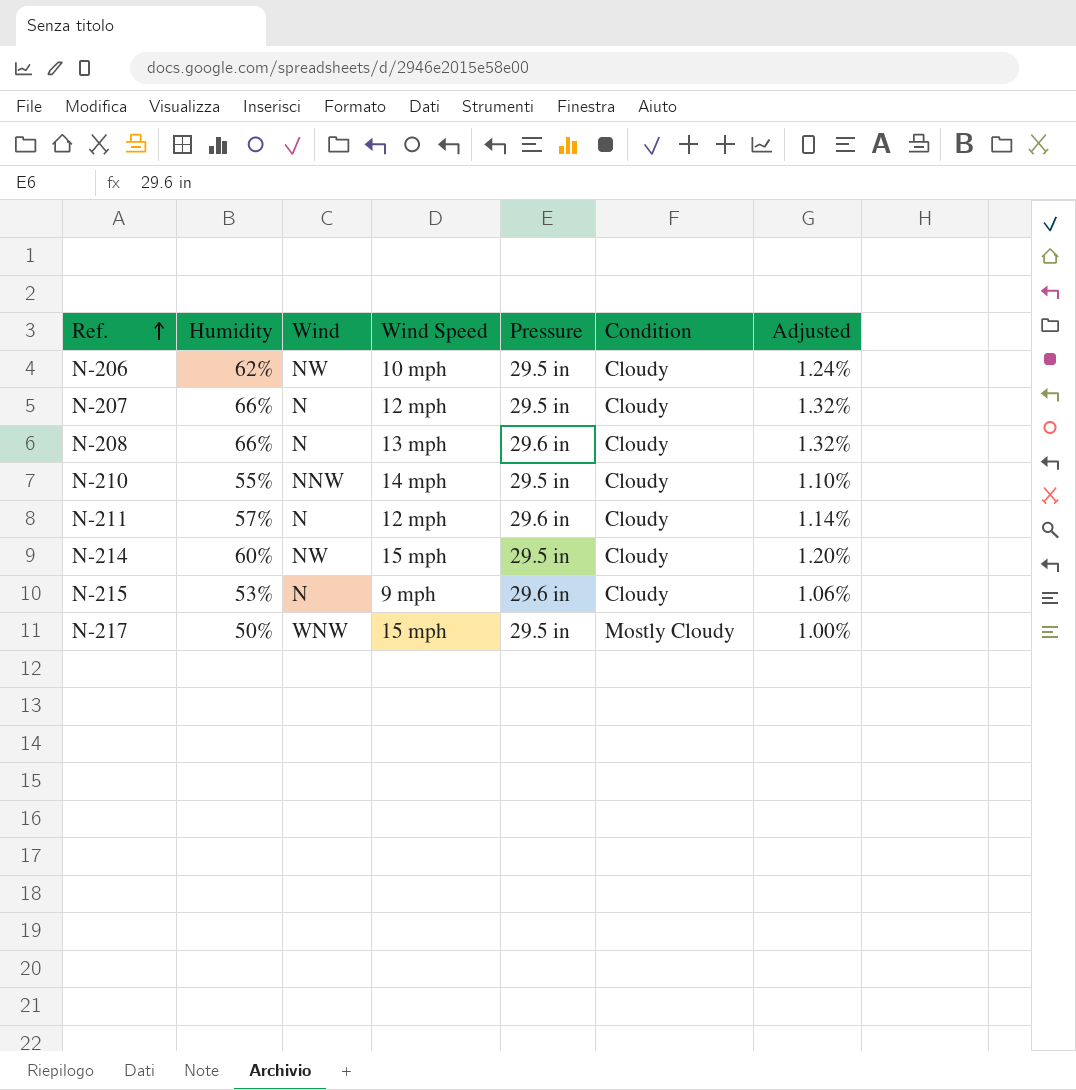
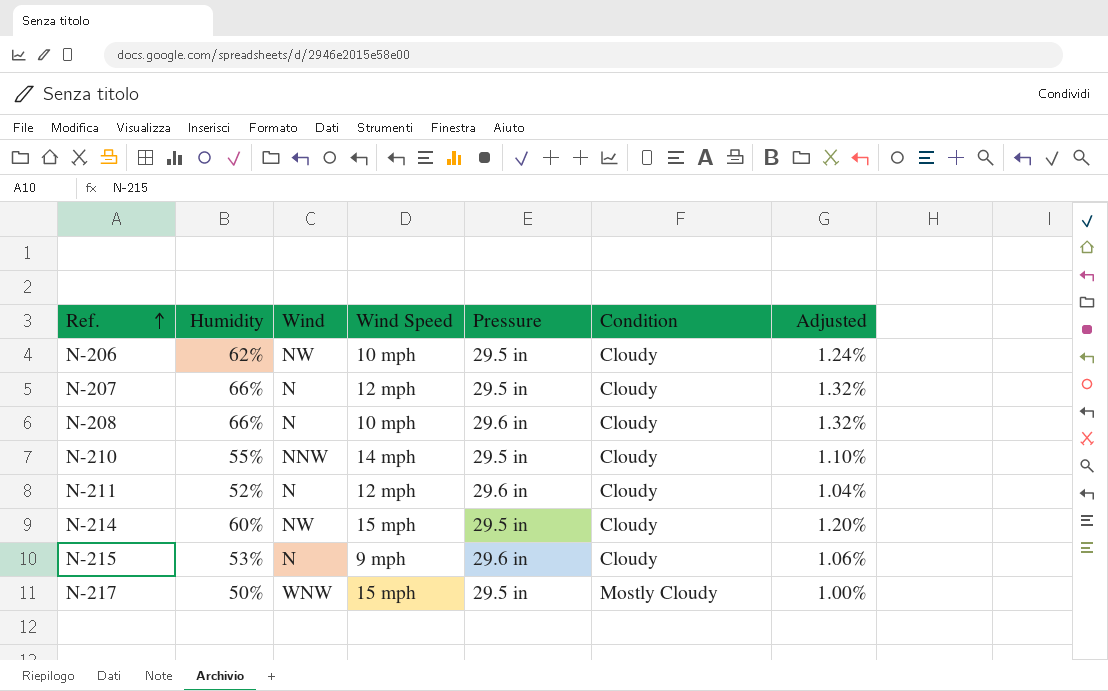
N-208 | Wind Speed: 13 mph -> 10 mph
N-211 | Humidity: 57% -> 52%
N-211 | Adjusted: 1.14% -> 1.04%

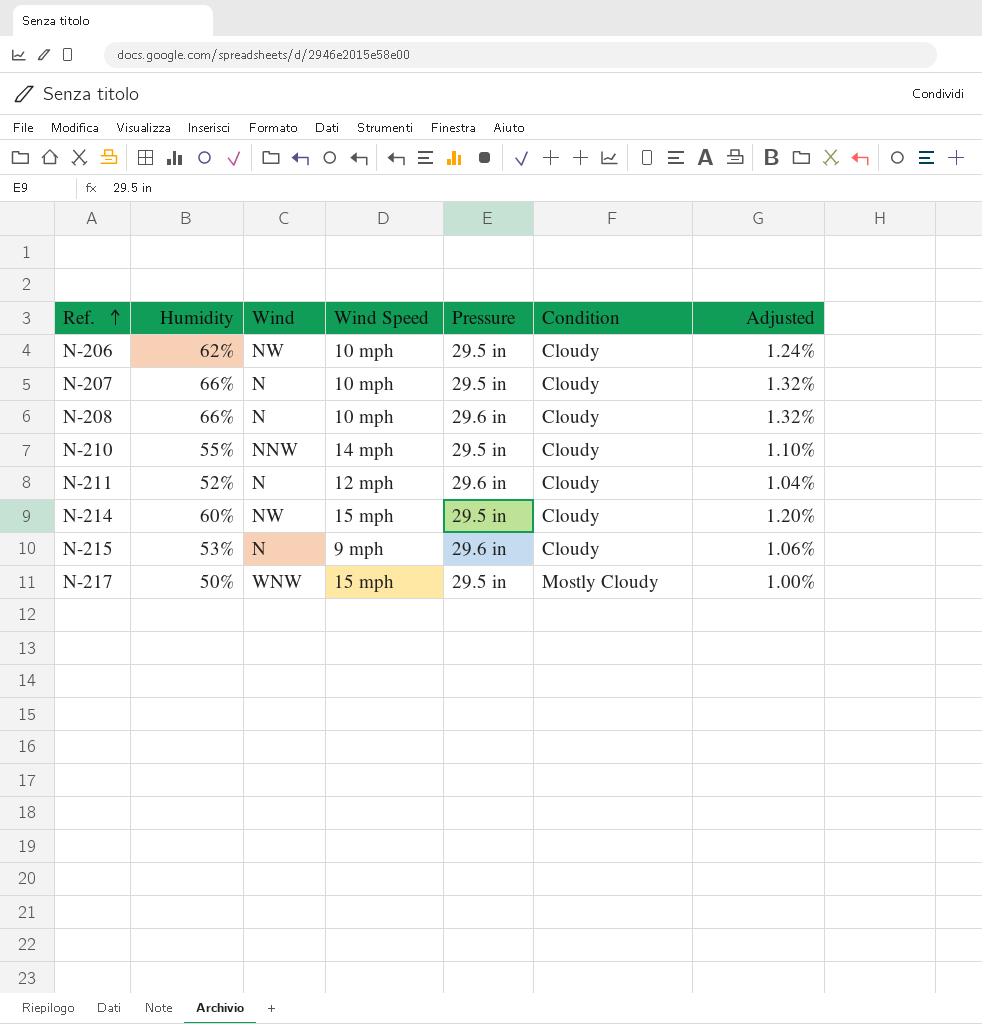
N-207 | Wind Speed: 12 mph -> 10 mph

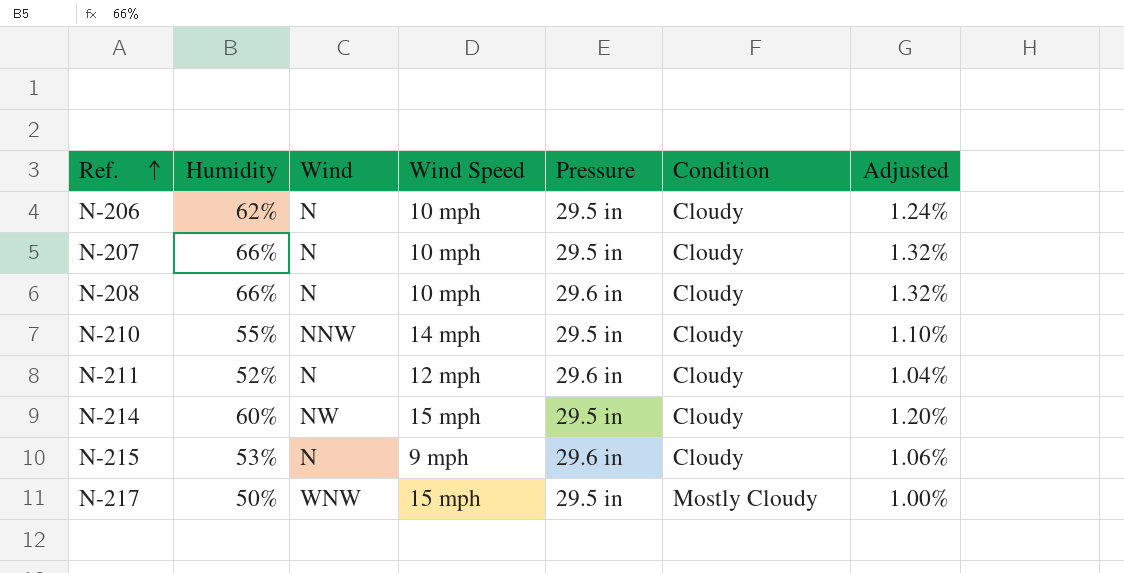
N-206 | Wind: NW -> N

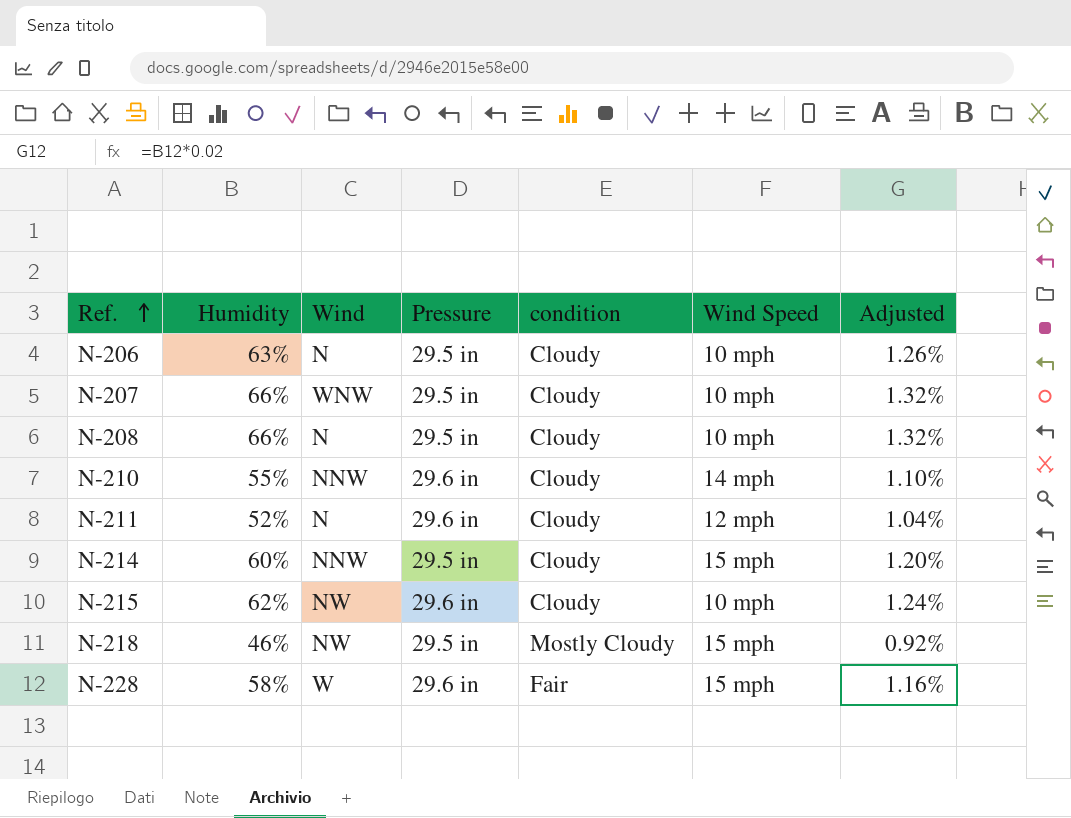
column name: Condition -> condition
column Wind Speed | position: 4 -> 6
row N-217: 50% | WNW | 15 mph | 29.5 in | Mostly Cloudy | 1.00% -> none
N-206 | Humidity: 62% -> 63%
N-206 | Adjusted: 1.24% -> 1.26%
N-207 | Wind: N -> WNW
N-208 | Pressure: 29.6 in -> 29.5 in
N-210 | Pressure: 29.5 in -> 29.6 in
N-214 | Wind: NW -> NNW
N-215 | Humidity: 53% -> 62%
N-215 | Wind: N -> NW
N-215 | Wind Speed: 9 mph -> 10 mph
N-215 | Adjusted: 1.06% -> 1.24%
row N-218: none -> 46% | NW | 29.5 in | Mostly Cloudy | 15 mph | 0.92%
row N-228: none -> 58% | W | 29.6 in | Fair | 15 mph | 1.16%

